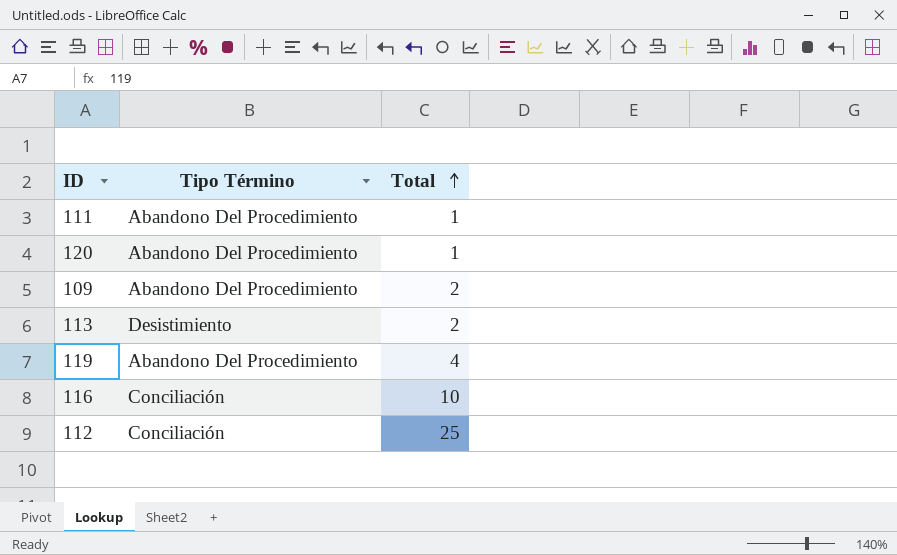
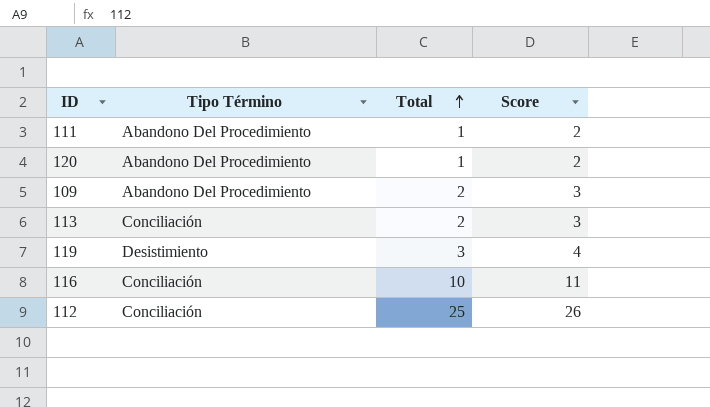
column Score | formula: none -> [Total] + 1
113 | Tipo Término: Desistimiento -> Conciliación
119 | Tipo Término: Abandono Del Procedimiento -> Desistimiento
119 | Total: 4 -> 3

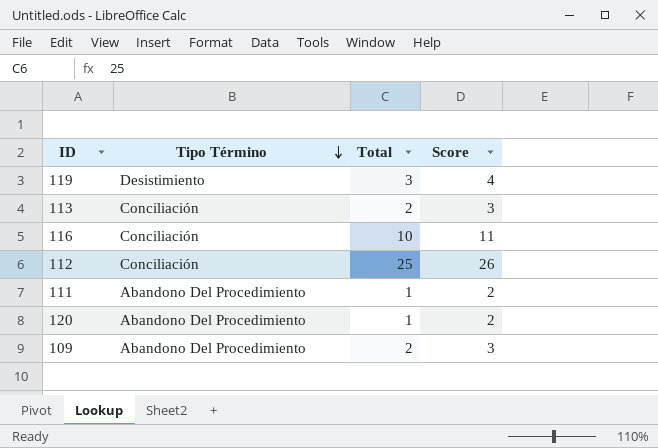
row order: Total ascending -> Tipo Término descending

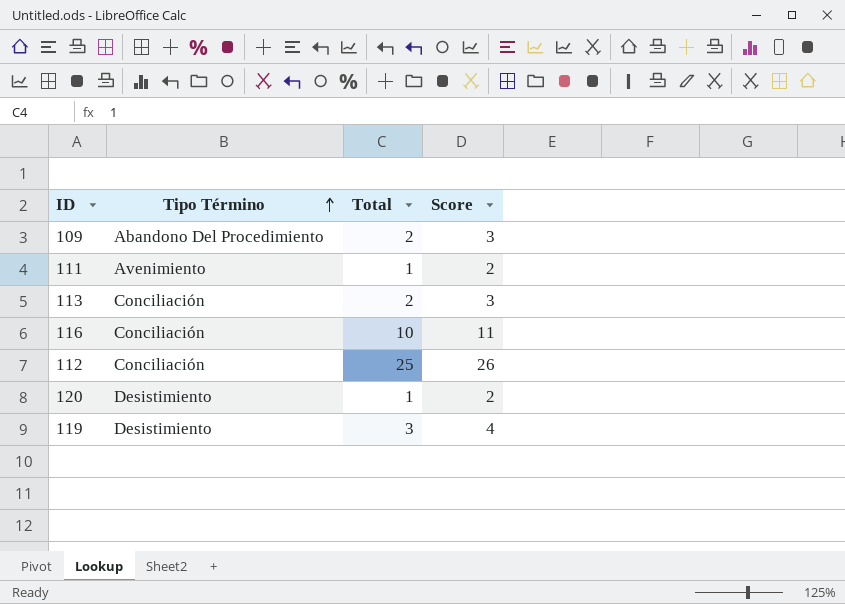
row order: Tipo Término descending -> Tipo Término ascending
111 | Tipo Término: Abandono Del Procedimiento -> Avenimiento
120 | Tipo Término: Abandono Del Procedimiento -> Desistimiento

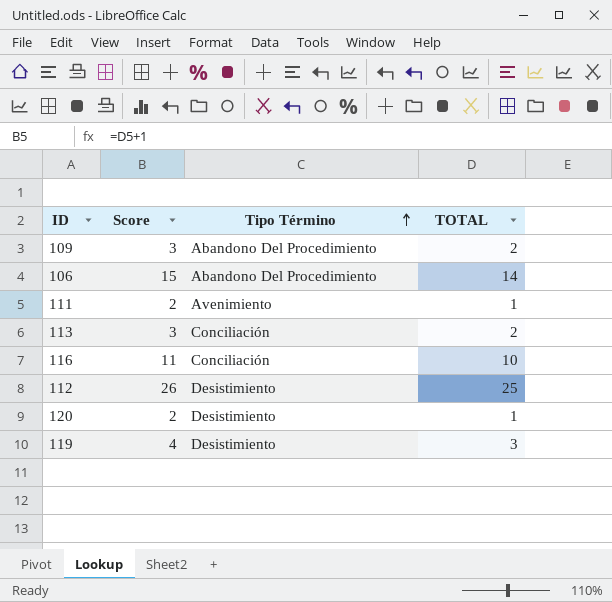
column Score | position: 4 -> 2
column name: Total -> TOTAL
row 106: none -> 15 | Abandono Del Procedimiento | 14
112 | Tipo Término: Conciliación -> Desistimiento

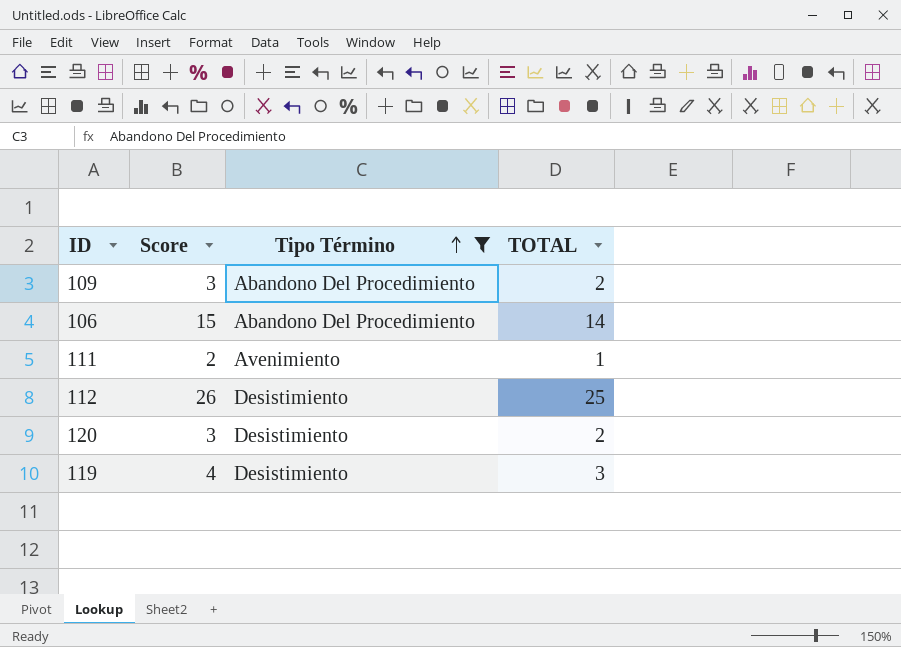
filter: none -> Tipo Término != Conciliación
120 | Score: 2 -> 3
120 | TOTAL: 1 -> 2

